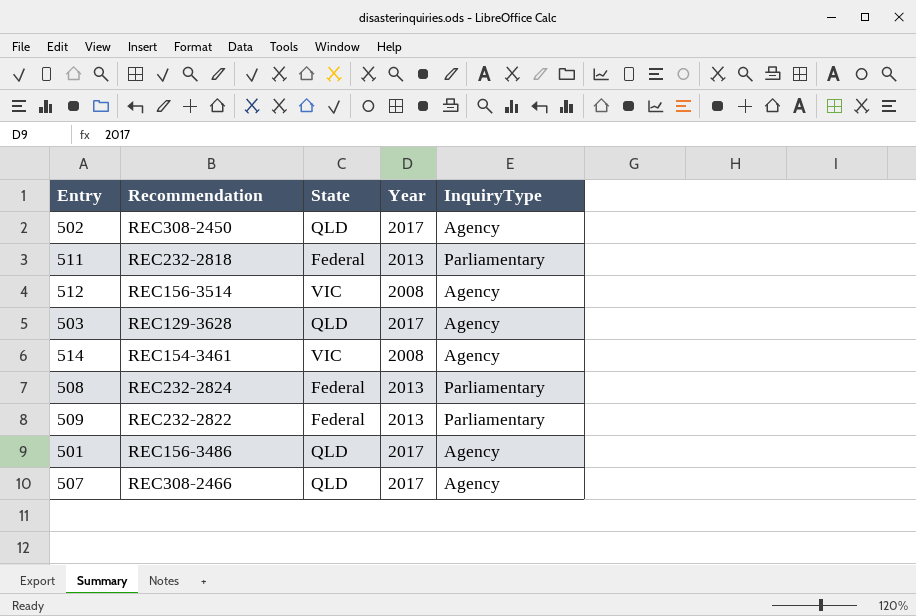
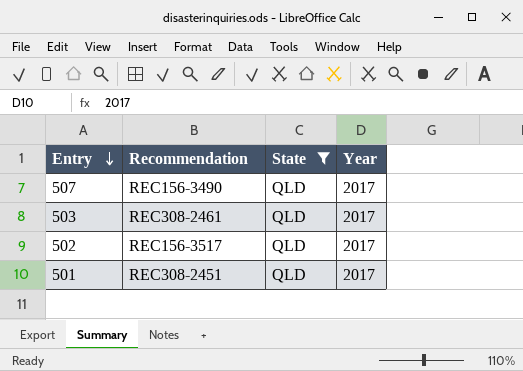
filter: none -> State = QLD
row order: none -> Entry descending
column InquiryType | position: 5 -> none
507 | Recommendation: REC308-2466 -> REC156-3490
503 | Recommendation: REC129-3628 -> REC308-2461
502 | Recommendation: REC308-2450 -> REC156-3517
501 | Recommendation: REC156-3486 -> REC308-2451

